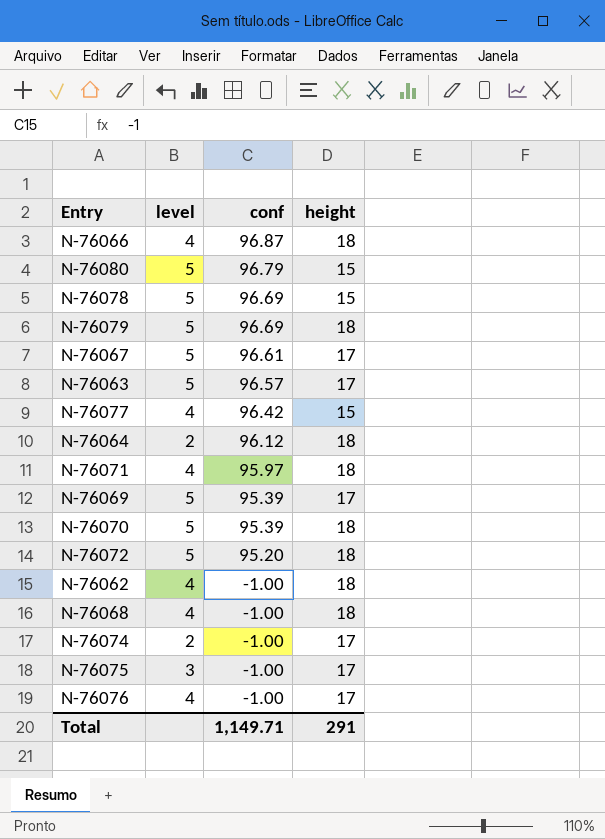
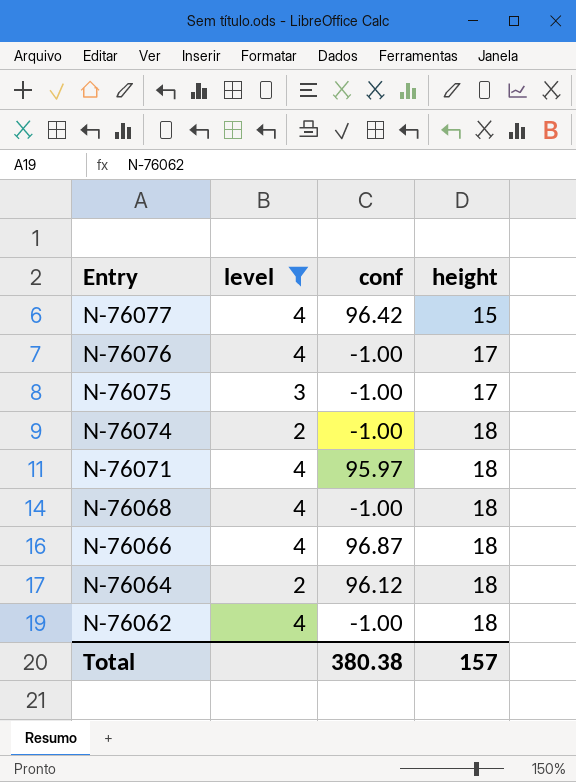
filter: none -> level != 5
row order: conf descending -> Entry descending
N-76074 | height: 17 -> 18
Total | conf: 1,149.71 -> 380.38
Total | height: 291 -> 157

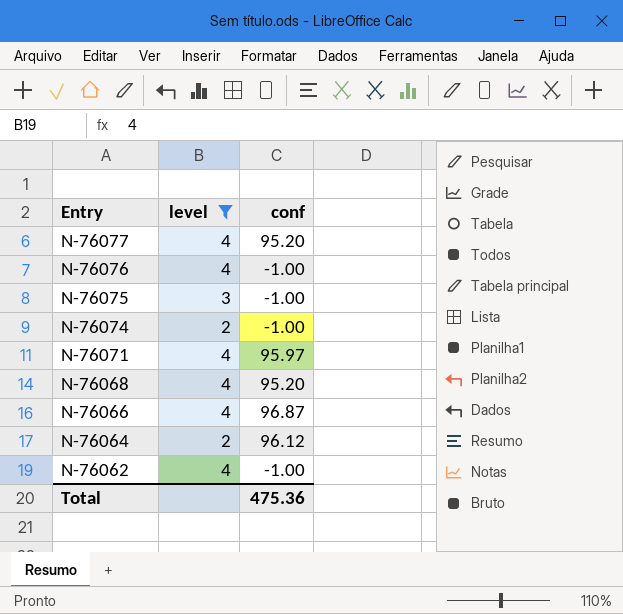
column height | position: 4 -> none
N-76077 | conf: 96.42 -> 95.20
N-76068 | conf: -1.00 -> 95.20
Total | conf: 380.38 -> 475.36

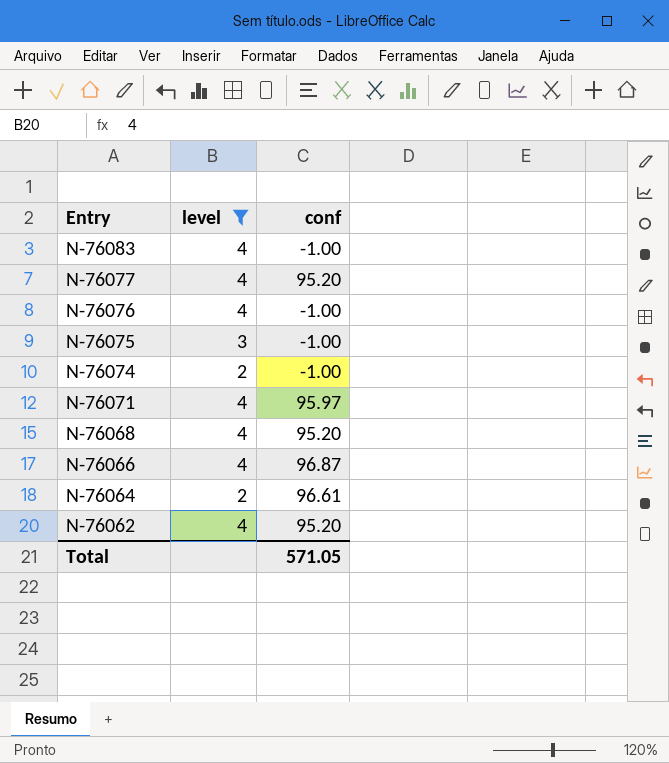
row N-76083: none -> 4 | -1.00
N-76064 | conf: 96.12 -> 96.61
N-76062 | conf: -1.00 -> 95.20
Total | conf: 475.36 -> 571.05

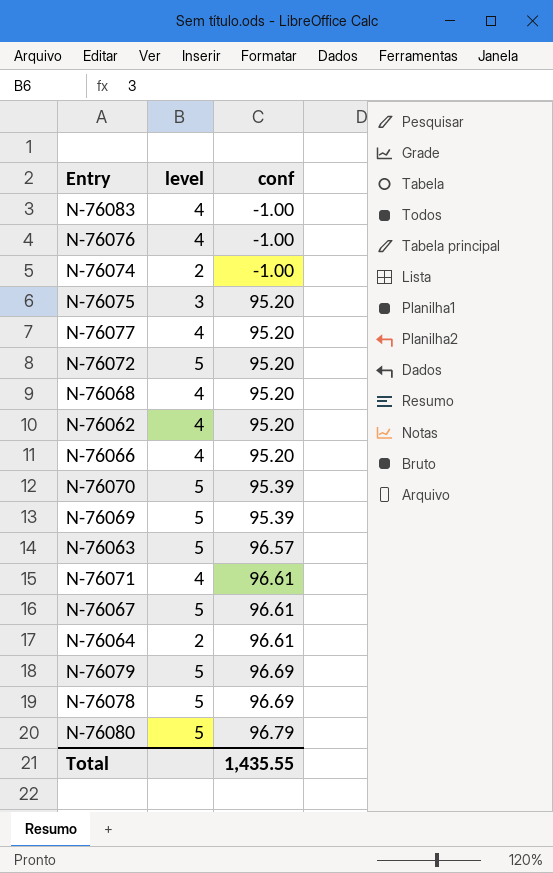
filter: level != 5 -> none
row order: Entry descending -> conf ascending
N-76075 | conf: -1.00 -> 95.20
N-76066 | conf: 96.87 -> 95.20
N-76071 | conf: 95.97 -> 96.61
Total | conf: 571.05 -> 1,435.55

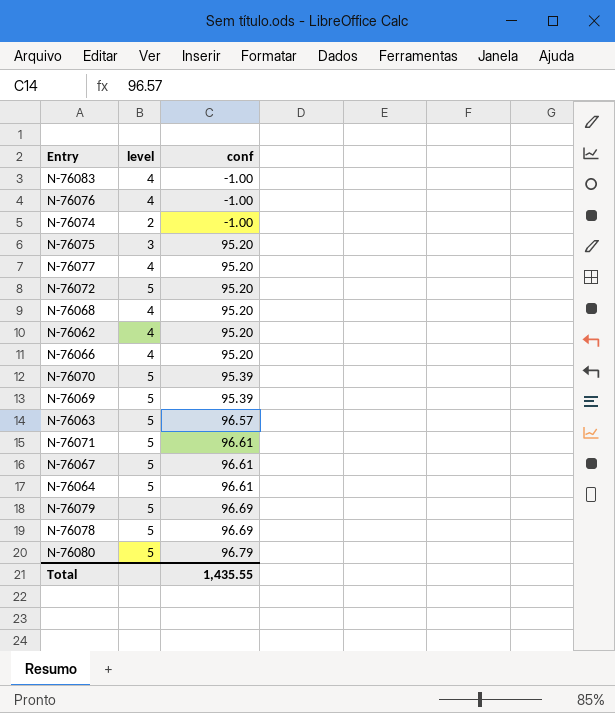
N-76071 | level: 4 -> 5
N-76064 | level: 2 -> 5

